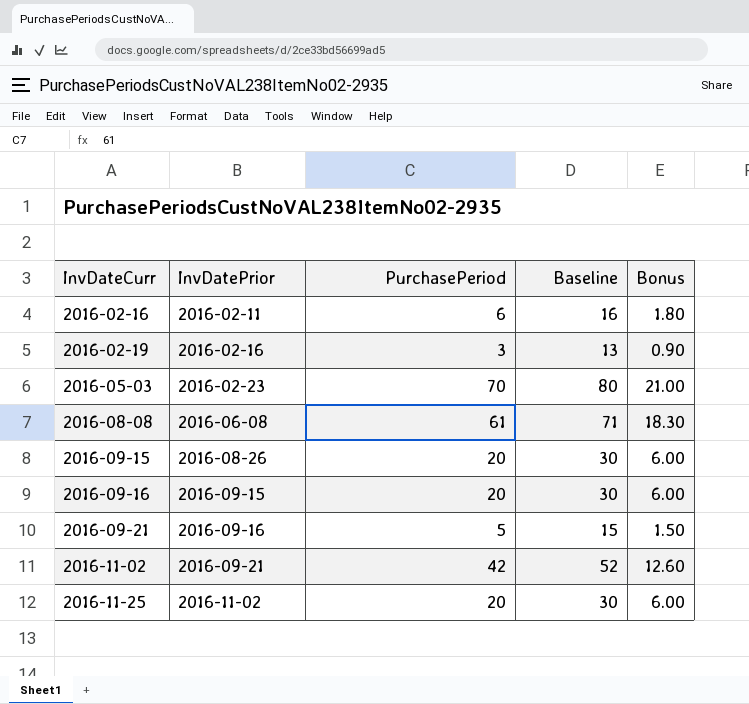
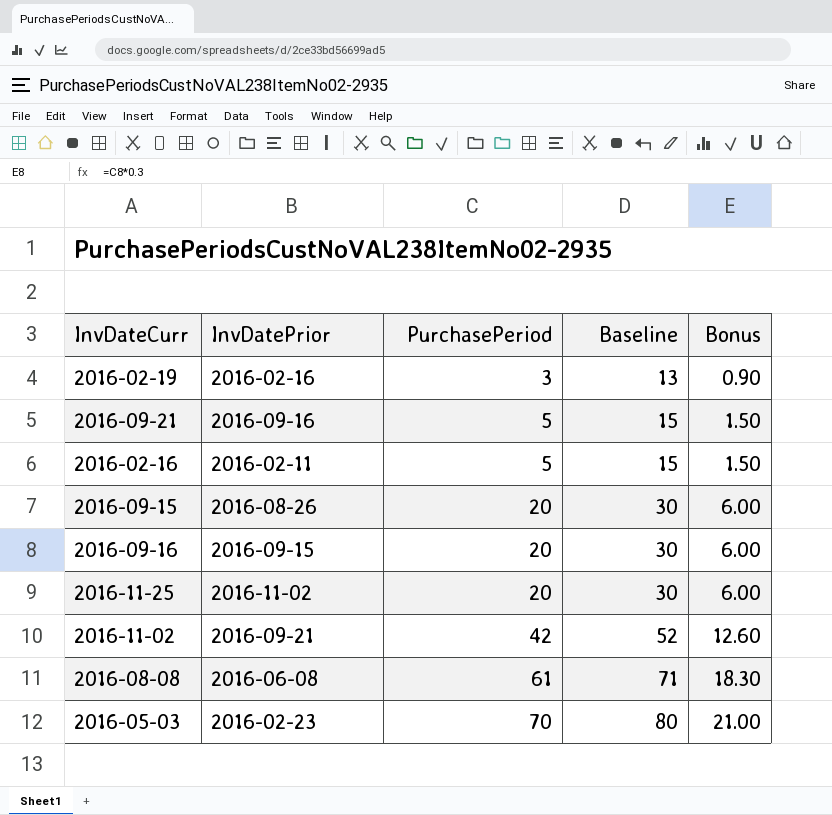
row order: InvDateCurr ascending -> PurchasePeriod ascending
2016-02-16 | PurchasePeriod: 6 -> 5
2016-02-16 | Baseline: 16 -> 15
2016-02-16 | Bonus: 1.80 -> 1.50

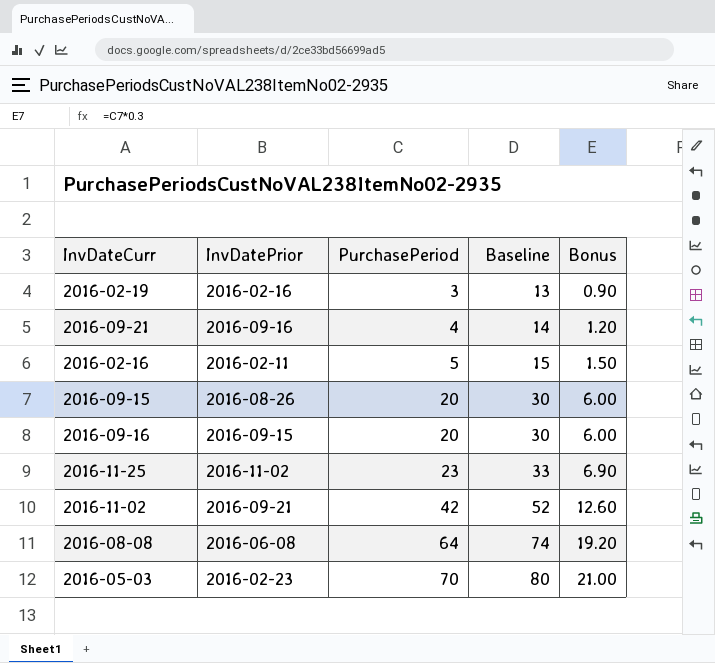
2016-09-21 | PurchasePeriod: 5 -> 4
2016-09-21 | Baseline: 15 -> 14
2016-09-21 | Bonus: 1.50 -> 1.20
2016-11-25 | PurchasePeriod: 20 -> 23
2016-11-25 | Baseline: 30 -> 33
2016-11-25 | Bonus: 6.00 -> 6.90
2016-08-08 | PurchasePeriod: 61 -> 64
2016-08-08 | Baseline: 71 -> 74
2016-08-08 | Bonus: 18.30 -> 19.20

